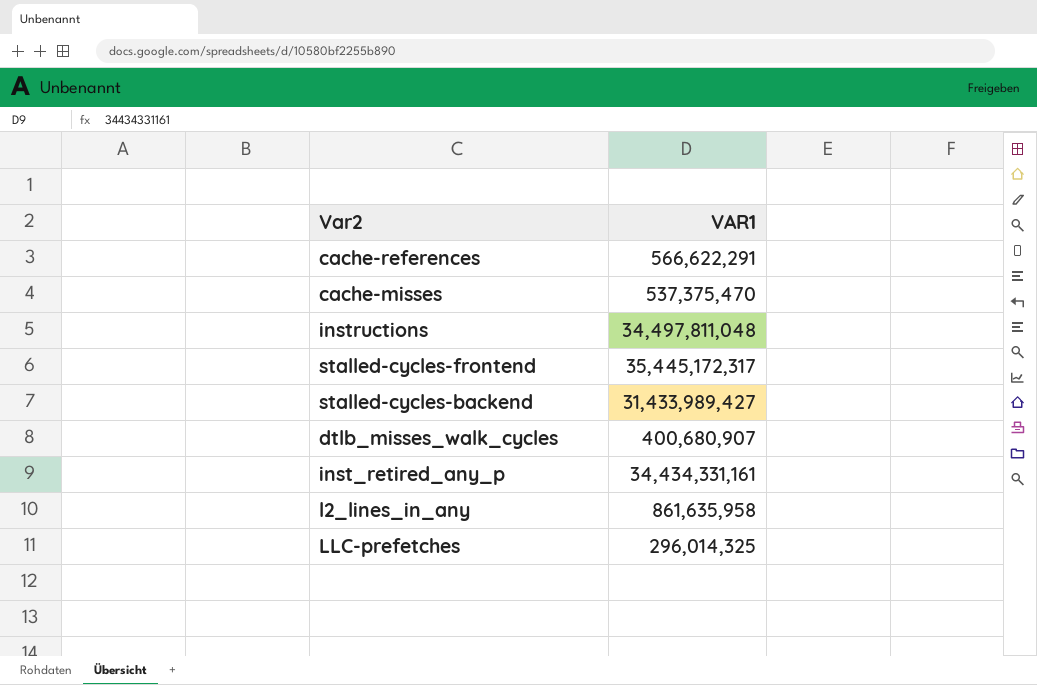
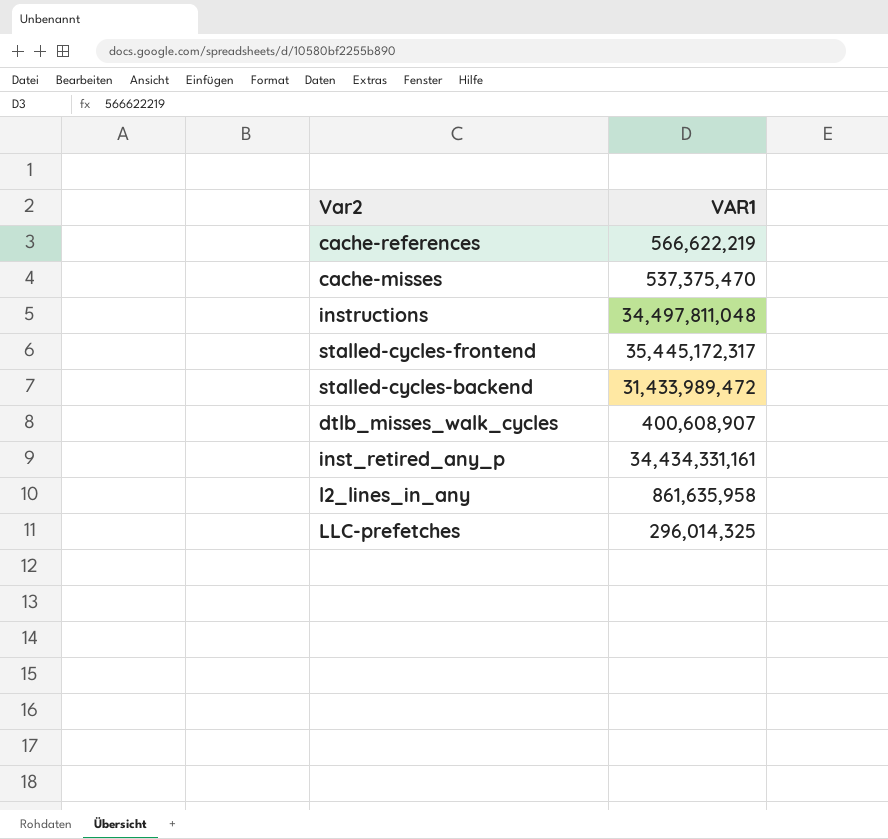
cache-references | VAR1: 566,622,291 -> 566,622,219
stalled-cycles-backend | VAR1: 31,433,989,427 -> 31,433,989,472
dtlb_misses_walk_cycles | VAR1: 400,680,907 -> 400,608,907

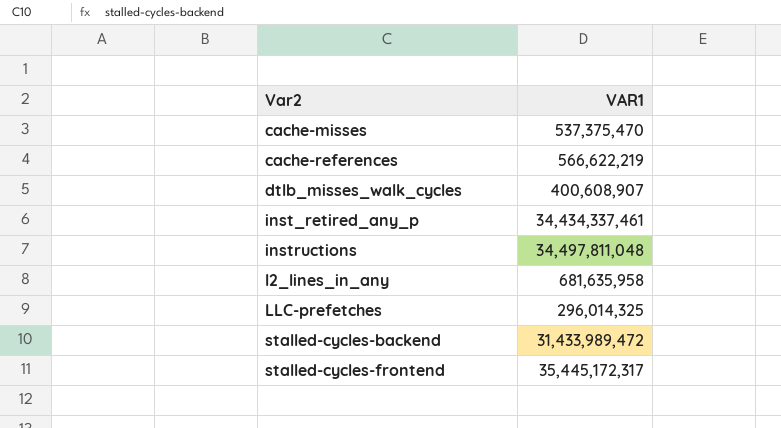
row order: none -> Var2 ascending
inst_retired_any_p | VAR1: 34,434,331,161 -> 34,434,337,461
l2_lines_in_any | VAR1: 861,635,958 -> 681,635,958

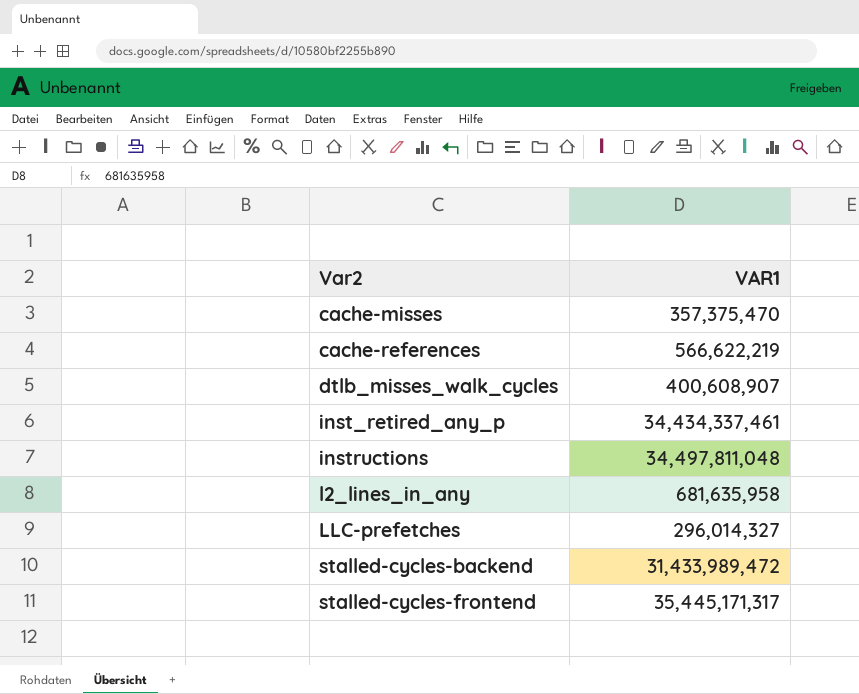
cache-misses | VAR1: 537,375,470 -> 357,375,470
LLC-prefetches | VAR1: 296,014,325 -> 296,014,327
stalled-cycles-frontend | VAR1: 35,445,172,317 -> 35,445,171,317

